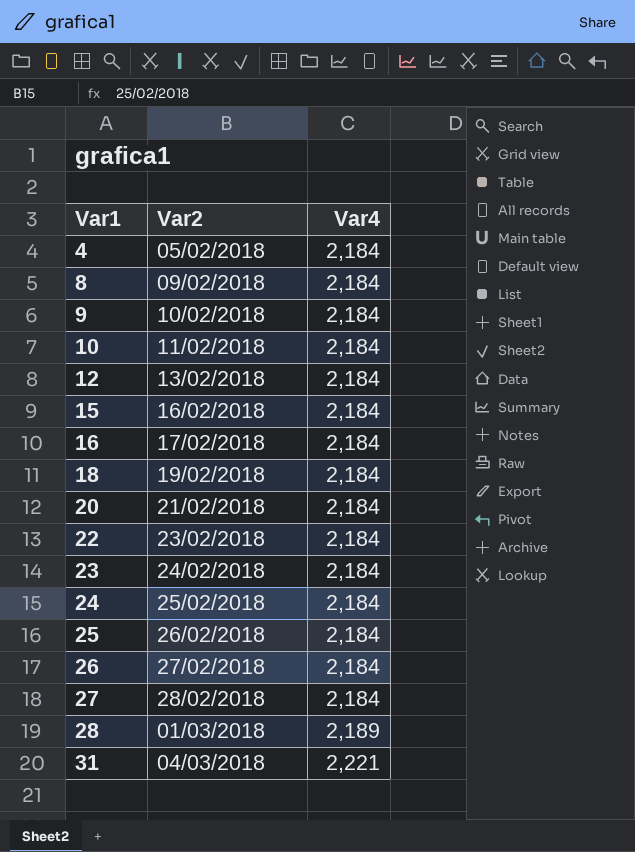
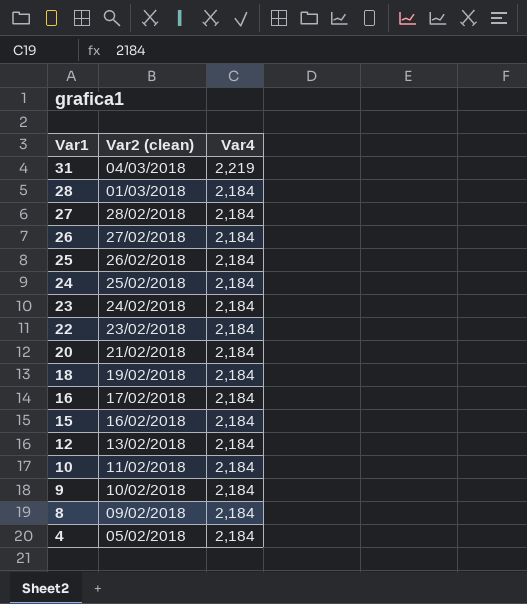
row order: Var1 ascending -> Var1 descending
column name: Var2 -> Var2 (clean)
31 | Var4: 2,221 -> 2,219
28 | Var4: 2,189 -> 2,184

